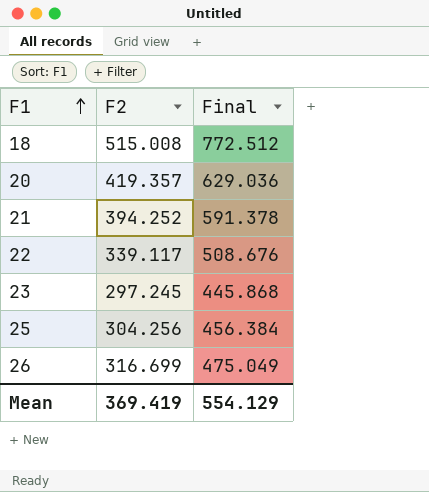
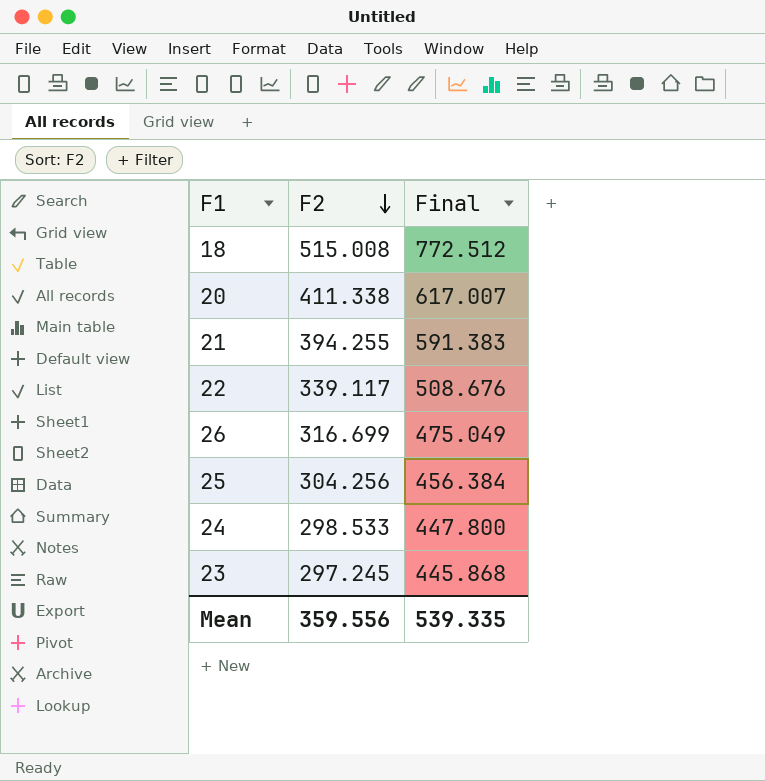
row order: F1 ascending -> F2 descending
20 | F2: 419.357 -> 411.338
20 | Final: 629.036 -> 617.007
21 | F2: 394.252 -> 394.255
21 | Final: 591.378 -> 591.383
row 24: none -> 298.533 | 447.800
Mean | F2: 369.419 -> 359.556
Mean | Final: 554.129 -> 539.335

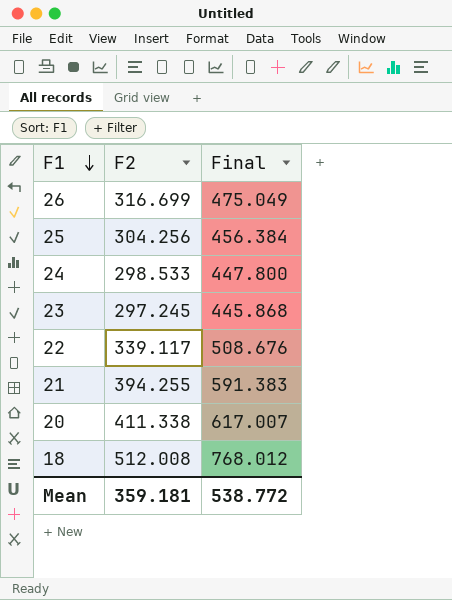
row order: F2 descending -> F1 descending
18 | F2: 515.008 -> 512.008
18 | Final: 772.512 -> 768.012
Mean | F2: 359.556 -> 359.181
Mean | Final: 539.335 -> 538.772

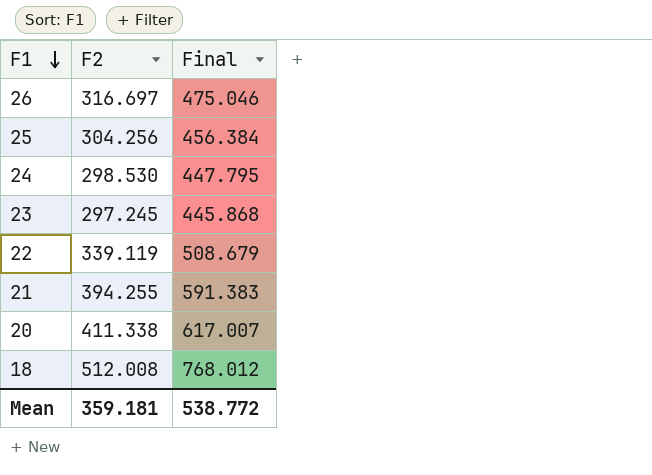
26 | F2: 316.699 -> 316.697
26 | Final: 475.049 -> 475.046
24 | F2: 298.533 -> 298.530
24 | Final: 447.800 -> 447.795
22 | F2: 339.117 -> 339.119
22 | Final: 508.676 -> 508.679

